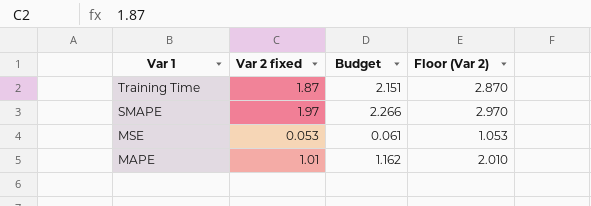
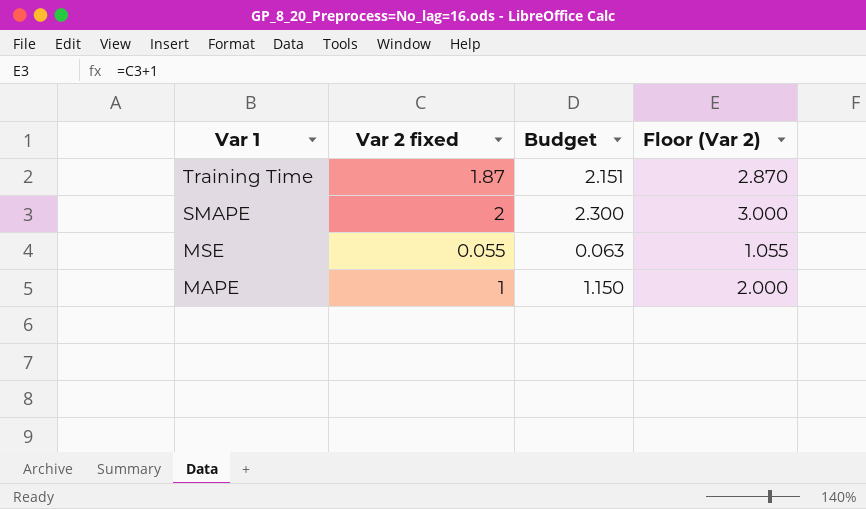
SMAPE | Var 2 fixed: 1.97 -> 2
SMAPE | Budget: 2.266 -> 2.300
SMAPE | Floor (Var 2): 2.970 -> 3.000
MSE | Var 2 fixed: 0.053 -> 0.055
MSE | Budget: 0.061 -> 0.063
MSE | Floor (Var 2): 1.053 -> 1.055
MAPE | Var 2 fixed: 1.01 -> 1
MAPE | Budget: 1.162 -> 1.150
MAPE | Floor (Var 2): 2.010 -> 2.000

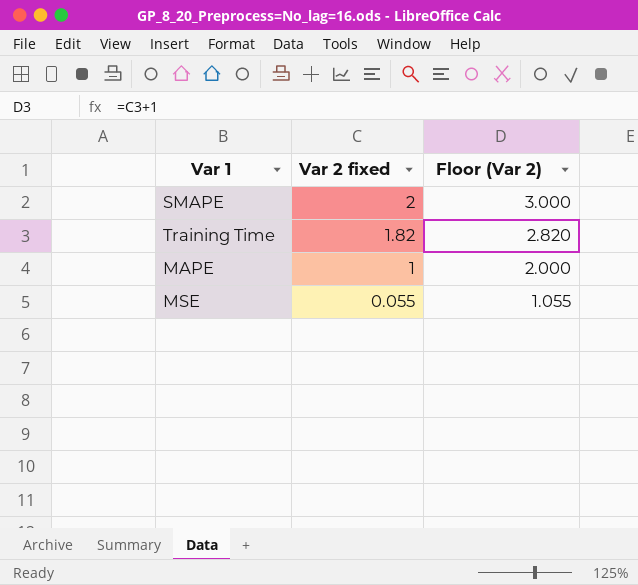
row order: Var 1 descending -> Var 2 fixed descending
column Budget | formula: [Var 2 fixed] * 1.15 -> none
Training Time | Var 2 fixed: 1.87 -> 1.82
Training Time | Floor (Var 2): 2.870 -> 2.820

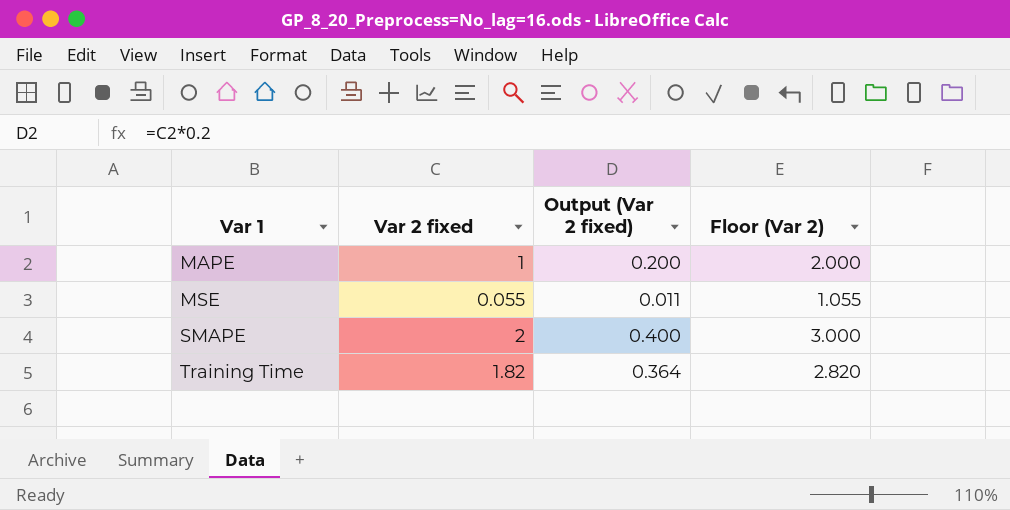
row order: Var 2 fixed descending -> Var 1 ascending
column Output (Var 2 fixed) | formula: none -> [Var 2 fixed] * 0.2

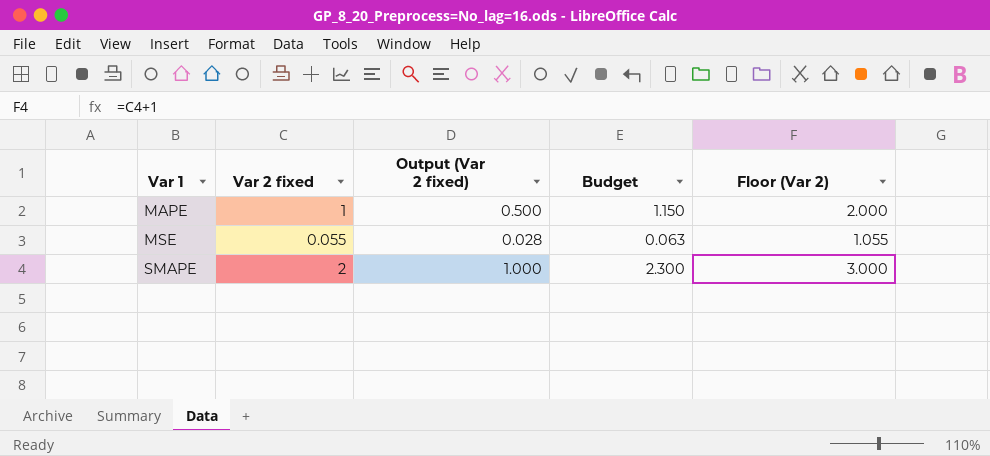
column Output (Var 2 fixed) | formula: [Var 2 fixed] * 0.2 -> [Var 2 fixed] * 0.5
column Budget | formula: none -> [Var 2 fixed] * 1.15
row Training Time: 1.82 | 0.364 | 2.820 -> none

